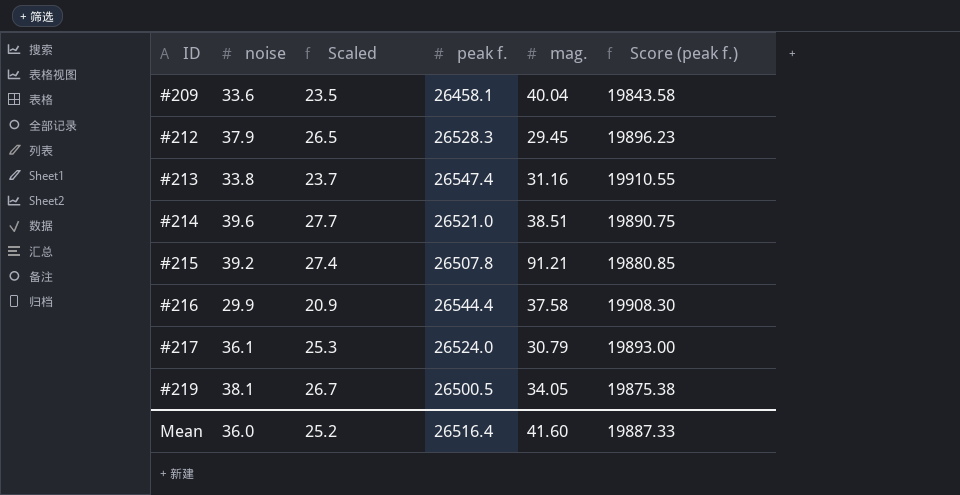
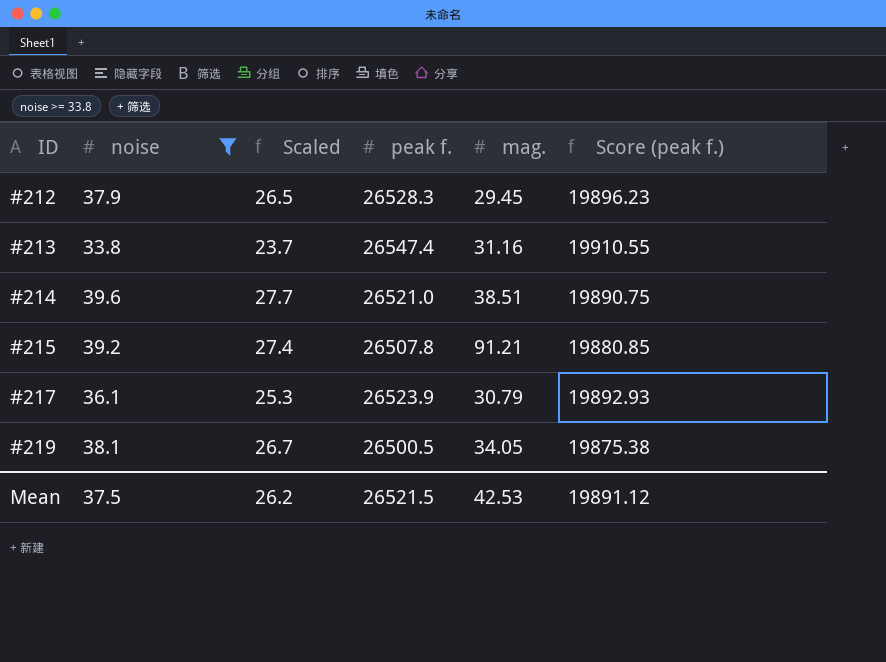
filter: none -> noise >= 33.8
#217 | peak f.: 26524.0 -> 26523.9
#217 | Score (peak f.): 19893.00 -> 19892.93
Mean | noise: 36.0 -> 37.5
Mean | Scaled: 25.2 -> 26.2
Mean | peak f.: 26516.4 -> 26521.5
Mean | mag.: 41.60 -> 42.53
Mean | Score (peak f.): 19887.33 -> 19891.12

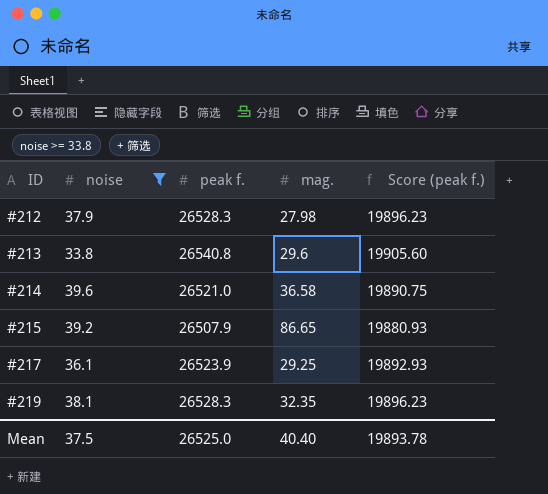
column Scaled | formula: [noise] * 0.7 -> none
#212 | mag.: 29.45 -> 27.98
#213 | peak f.: 26547.4 -> 26540.8
#213 | mag.: 31.16 -> 29.6
#213 | Score (peak f.): 19910.55 -> 19905.60
#214 | mag.: 38.51 -> 36.58
#215 | peak f.: 26507.8 -> 26507.9
#215 | mag.: 91.21 -> 86.65
#215 | Score (peak f.): 19880.85 -> 19880.93
#217 | mag.: 30.79 -> 29.25
#219 | peak f.: 26500.5 -> 26528.3
#219 | mag.: 34.05 -> 32.35
#219 | Score (peak f.): 19875.38 -> 19896.23
Mean | peak f.: 26521.5 -> 26525.0
Mean | mag.: 42.53 -> 40.40
Mean | Score (peak f.): 19891.12 -> 19893.78

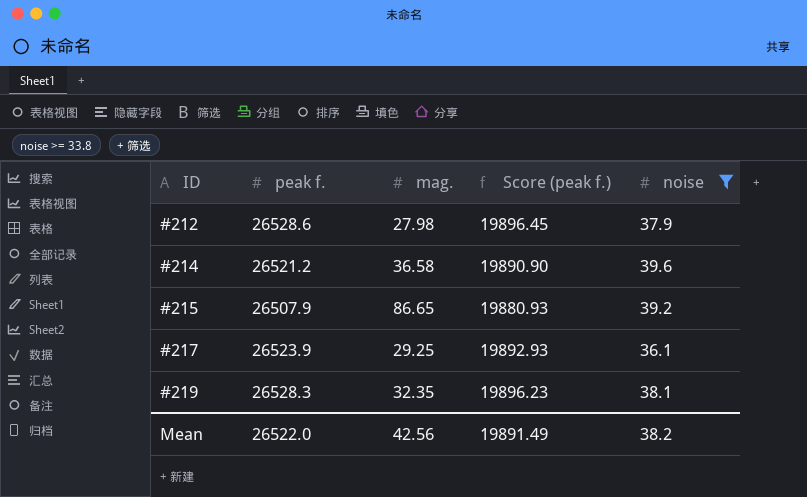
column noise | position: 2 -> 5
row #213: 33.8 | 26540.8 | 29.6 | 19905.60 -> none
#212 | peak f.: 26528.3 -> 26528.6
#212 | Score (peak f.): 19896.23 -> 19896.45
#214 | peak f.: 26521.0 -> 26521.2
#214 | Score (peak f.): 19890.75 -> 19890.90
Mean | peak f.: 26525.0 -> 26522.0
Mean | mag.: 40.40 -> 42.56
Mean | Score (peak f.): 19893.78 -> 19891.49
Mean | noise: 37.5 -> 38.2

